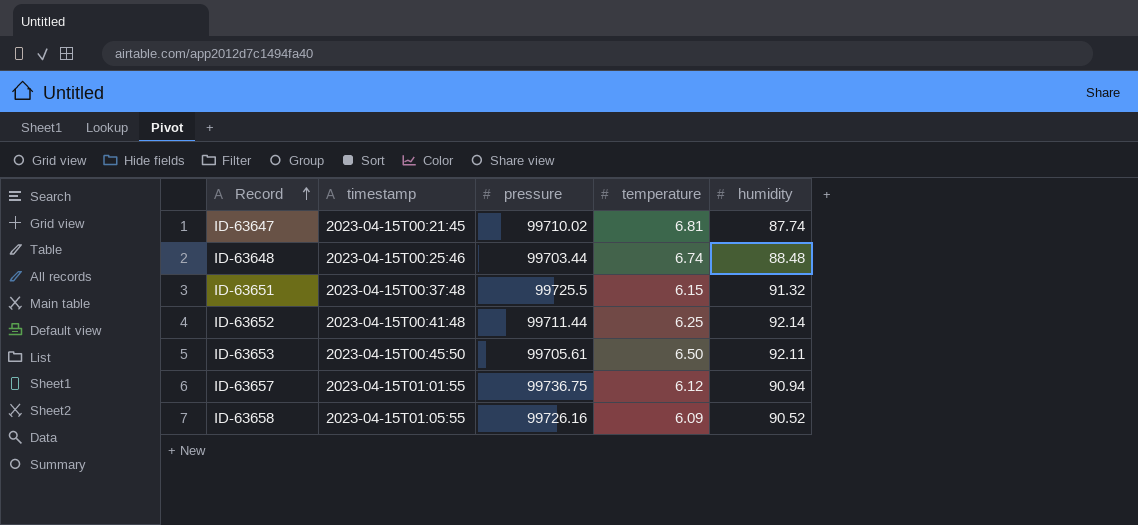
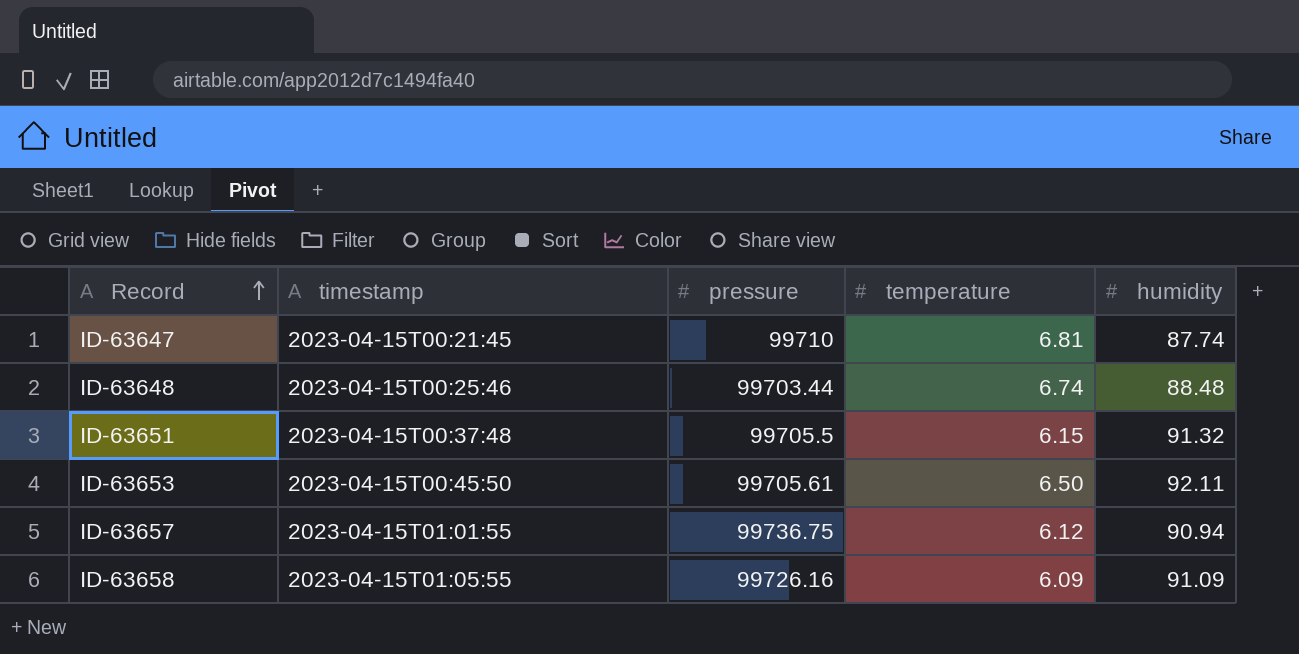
row ID-63652: 2023-04-15T00:41:48 | 99711.44 | 6.25 | 92.14 -> none
ID-63647 | pressure: 99710.02 -> 99710
ID-63651 | pressure: 99725.5 -> 99705.5
ID-63658 | humidity: 90.52 -> 91.09

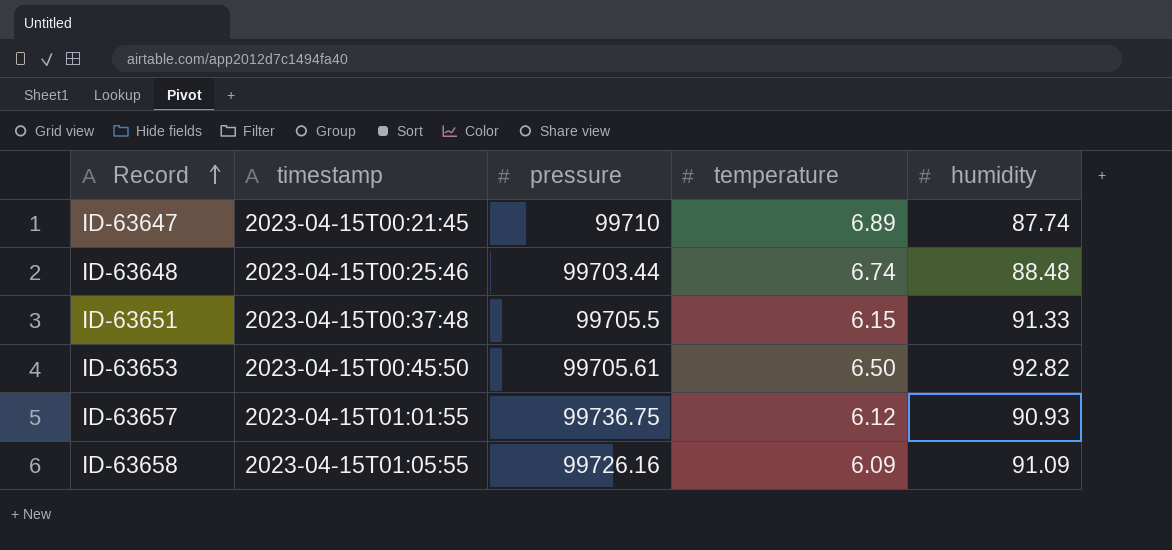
ID-63647 | temperature: 6.81 -> 6.89
ID-63651 | humidity: 91.32 -> 91.33
ID-63653 | humidity: 92.11 -> 92.82
ID-63657 | humidity: 90.94 -> 90.93

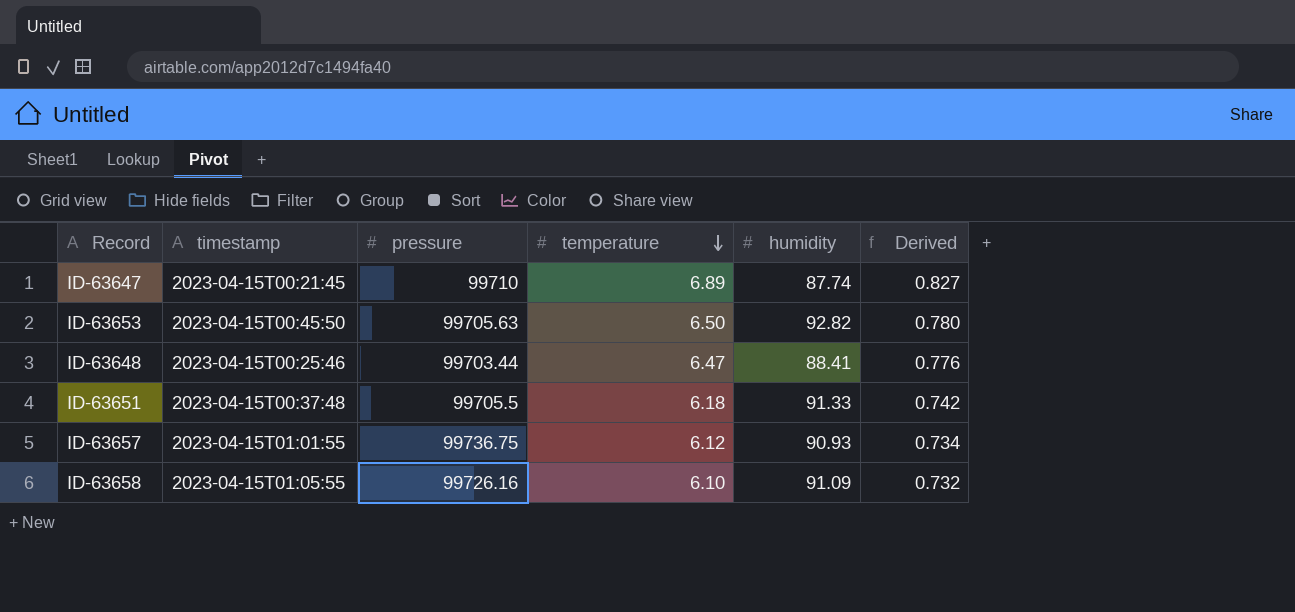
row order: Record ascending -> temperature descending
column Derived | formula: none -> [temperature] * 0.12
ID-63653 | pressure: 99705.61 -> 99705.63
ID-63648 | temperature: 6.74 -> 6.47
ID-63648 | humidity: 88.48 -> 88.41
ID-63651 | temperature: 6.15 -> 6.18
ID-63658 | temperature: 6.09 -> 6.10

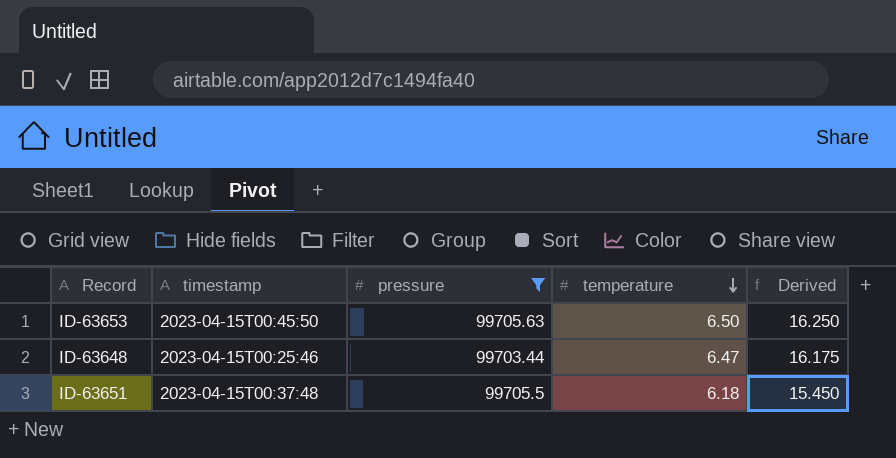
filter: none -> pressure <= 99705.63
column humidity | position: 5 -> none
column Derived | formula: [temperature] * 0.12 -> [temperature] * 2.5

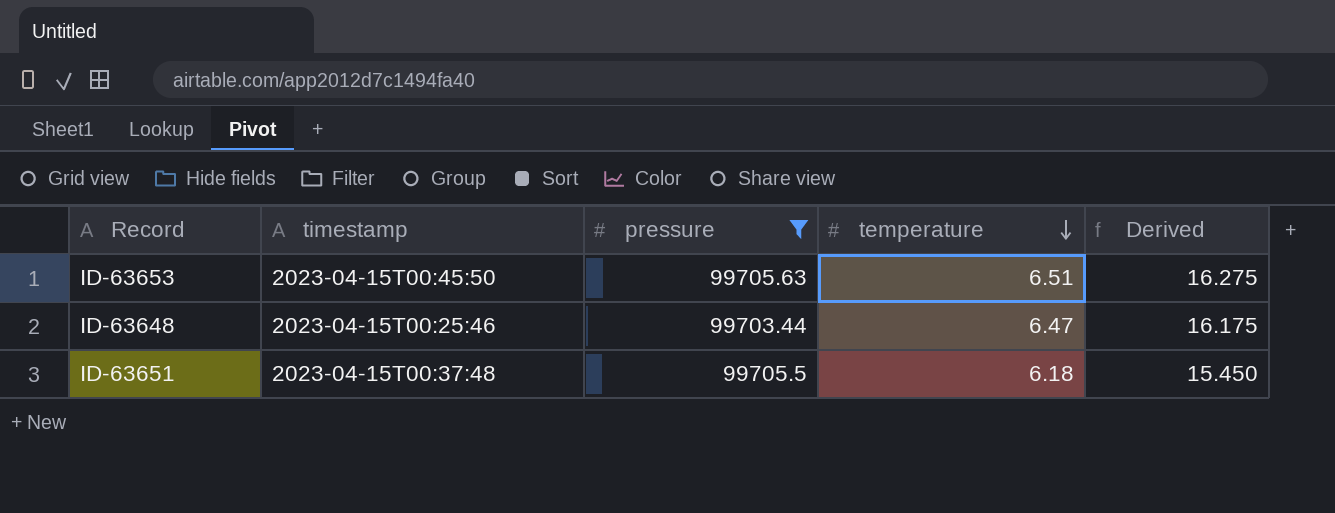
ID-63653 | temperature: 6.50 -> 6.51
ID-63653 | Derived: 16.250 -> 16.275

